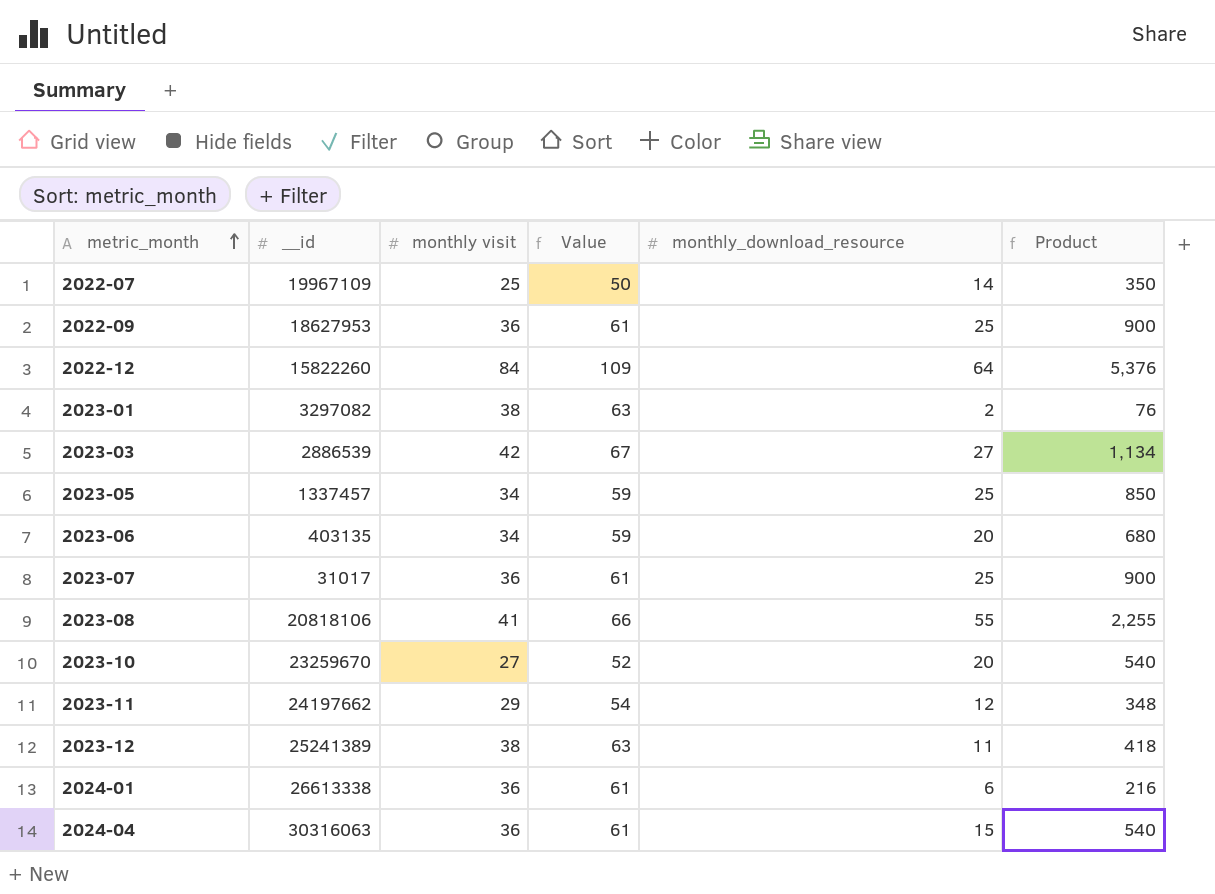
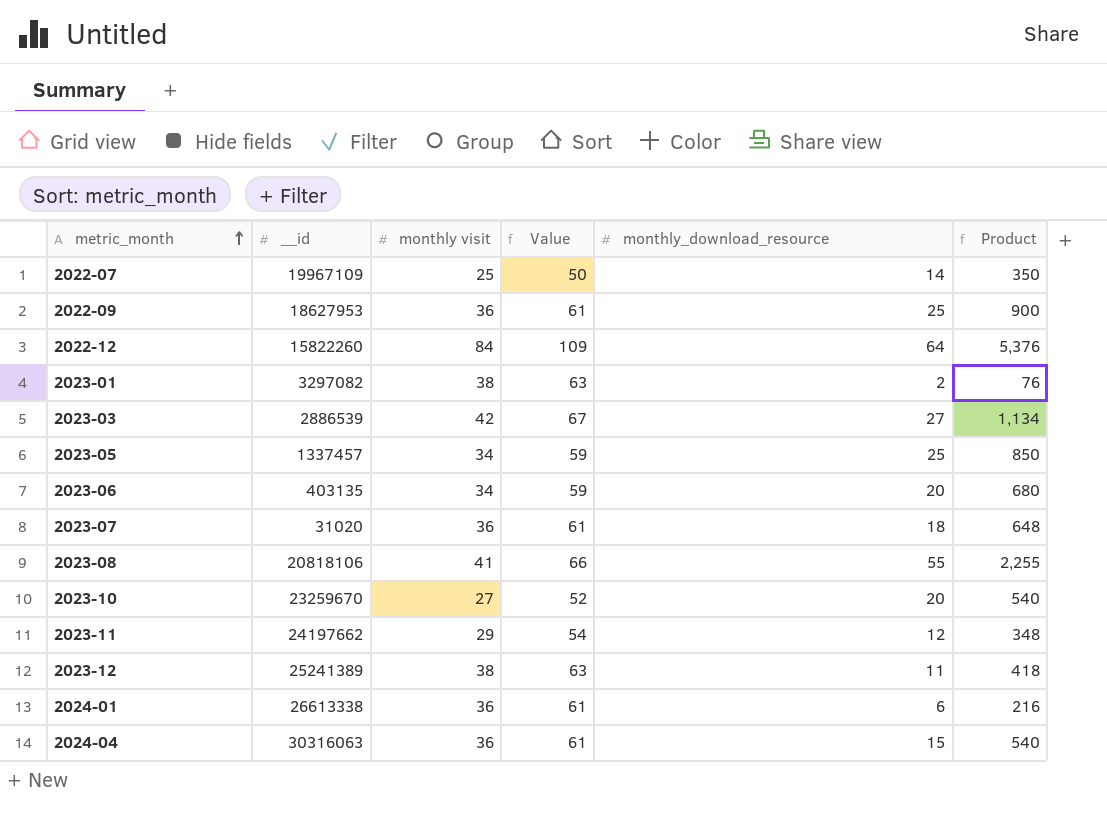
2023-07 | __id: 31017 -> 31020
2023-07 | monthly_download_resource: 25 -> 18
2023-07 | Product: 900 -> 648

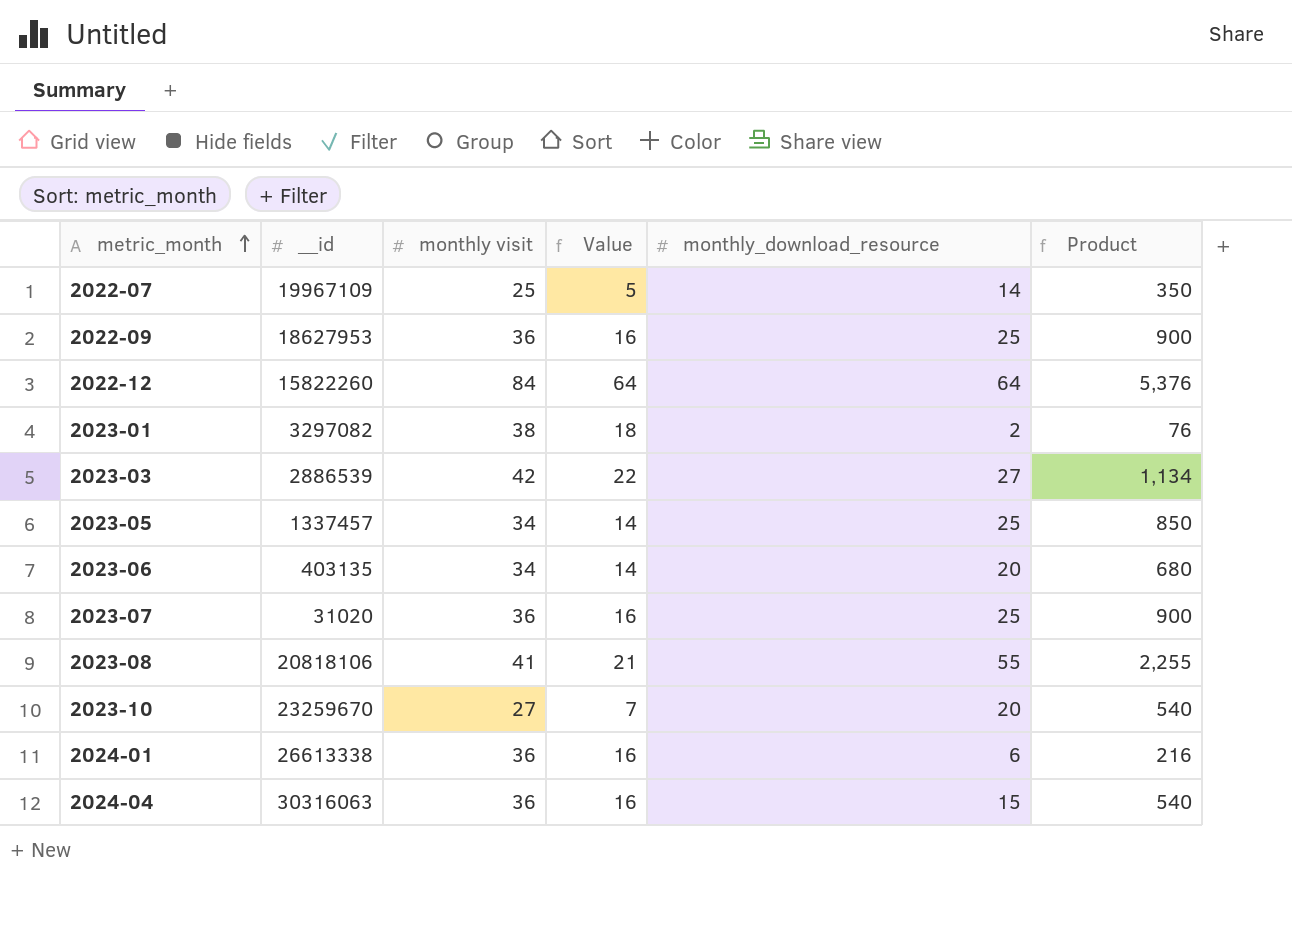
column Value | formula: [monthly visit] + 25 -> [monthly visit] - 20
row 2023-11: 24197662 | 29 | 54 | 12 | 348 -> none
row 2023-12: 25241389 | 38 | 63 | 11 | 418 -> none
2023-07 | monthly_download_resource: 18 -> 25
2023-07 | Product: 648 -> 900

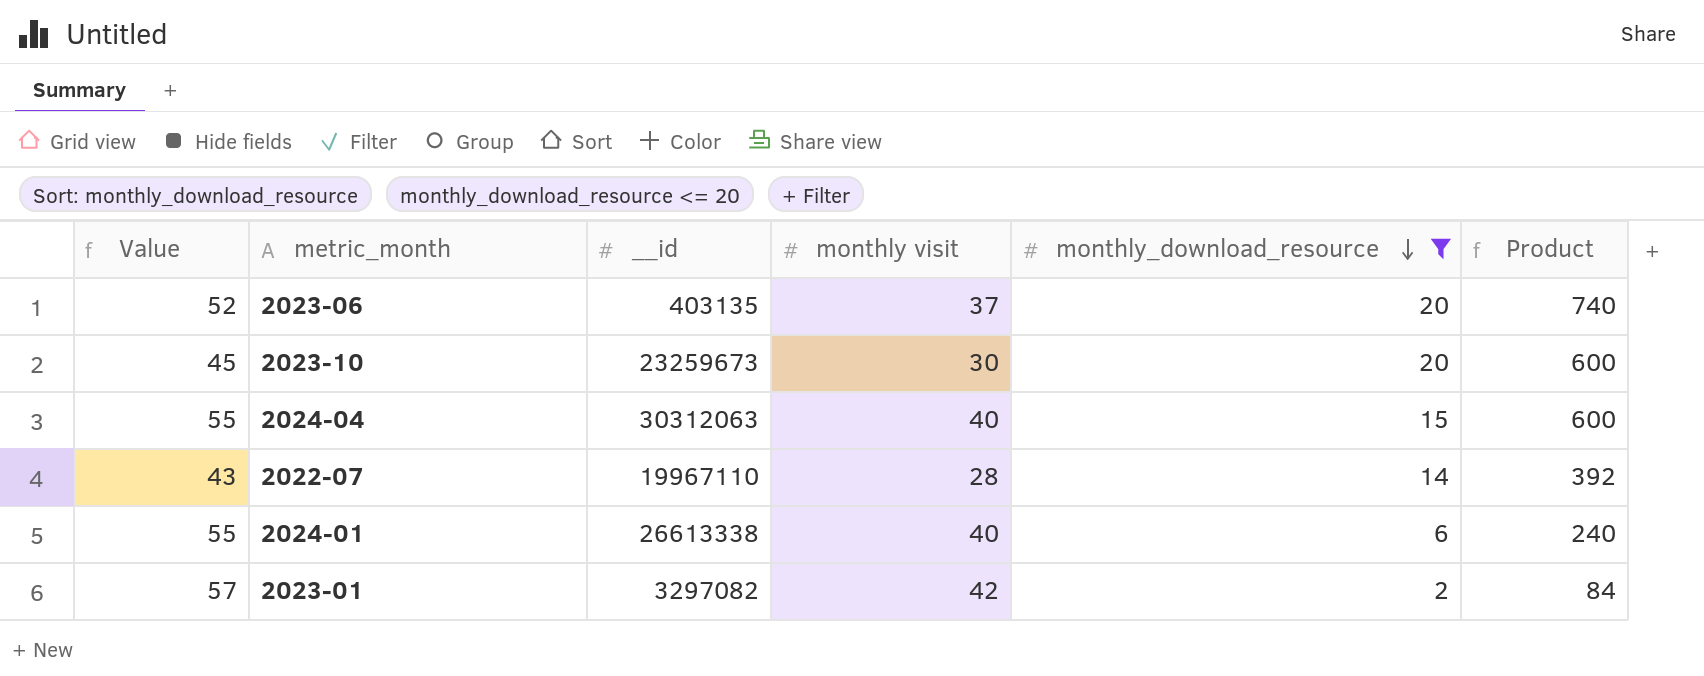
filter: none -> monthly_download_resource <= 20
row order: metric_month ascending -> monthly_download_resource descending
column Value | formula: [monthly visit] - 20 -> [monthly visit] + 15
column Value | position: 4 -> 1
2023-06 | monthly visit: 34 -> 37
2023-06 | Product: 680 -> 740
2023-10 | __id: 23259670 -> 23259673
2023-10 | monthly visit: 27 -> 30
2023-10 | Product: 540 -> 600
2024-04 | __id: 30316063 -> 30312063
2024-04 | monthly visit: 36 -> 40
2024-04 | Product: 540 -> 600
2022-07 | __id: 19967109 -> 19967110
2022-07 | monthly visit: 25 -> 28
2022-07 | Product: 350 -> 392
2024-01 | monthly visit: 36 -> 40
2024-01 | Product: 216 -> 240
2023-01 | monthly visit: 38 -> 42
2023-01 | Product: 76 -> 84

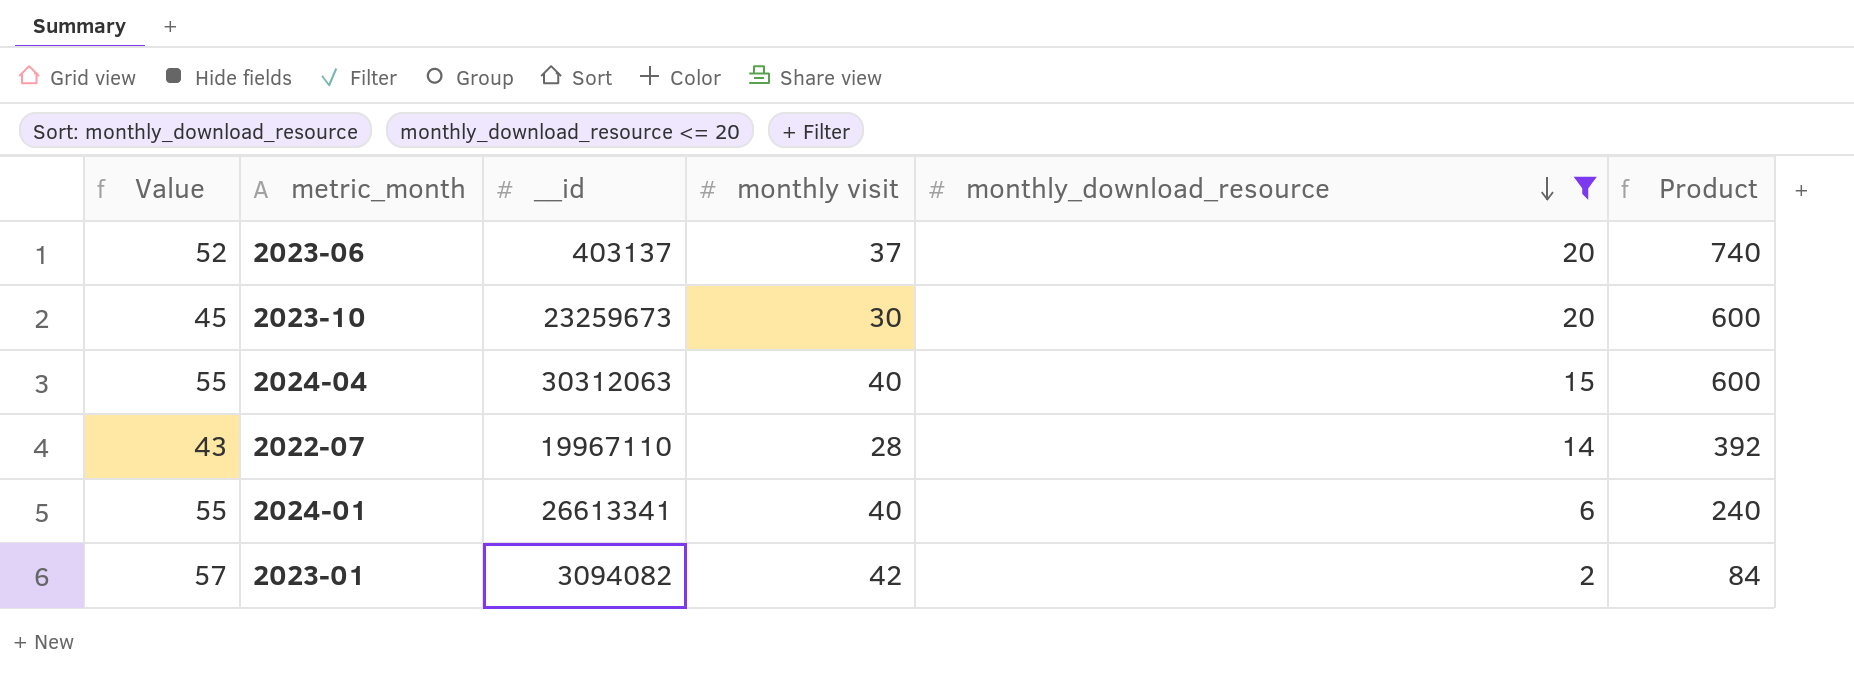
2023-06 | __id: 403135 -> 403137
2024-01 | __id: 26613338 -> 26613341
2023-01 | __id: 3297082 -> 3094082

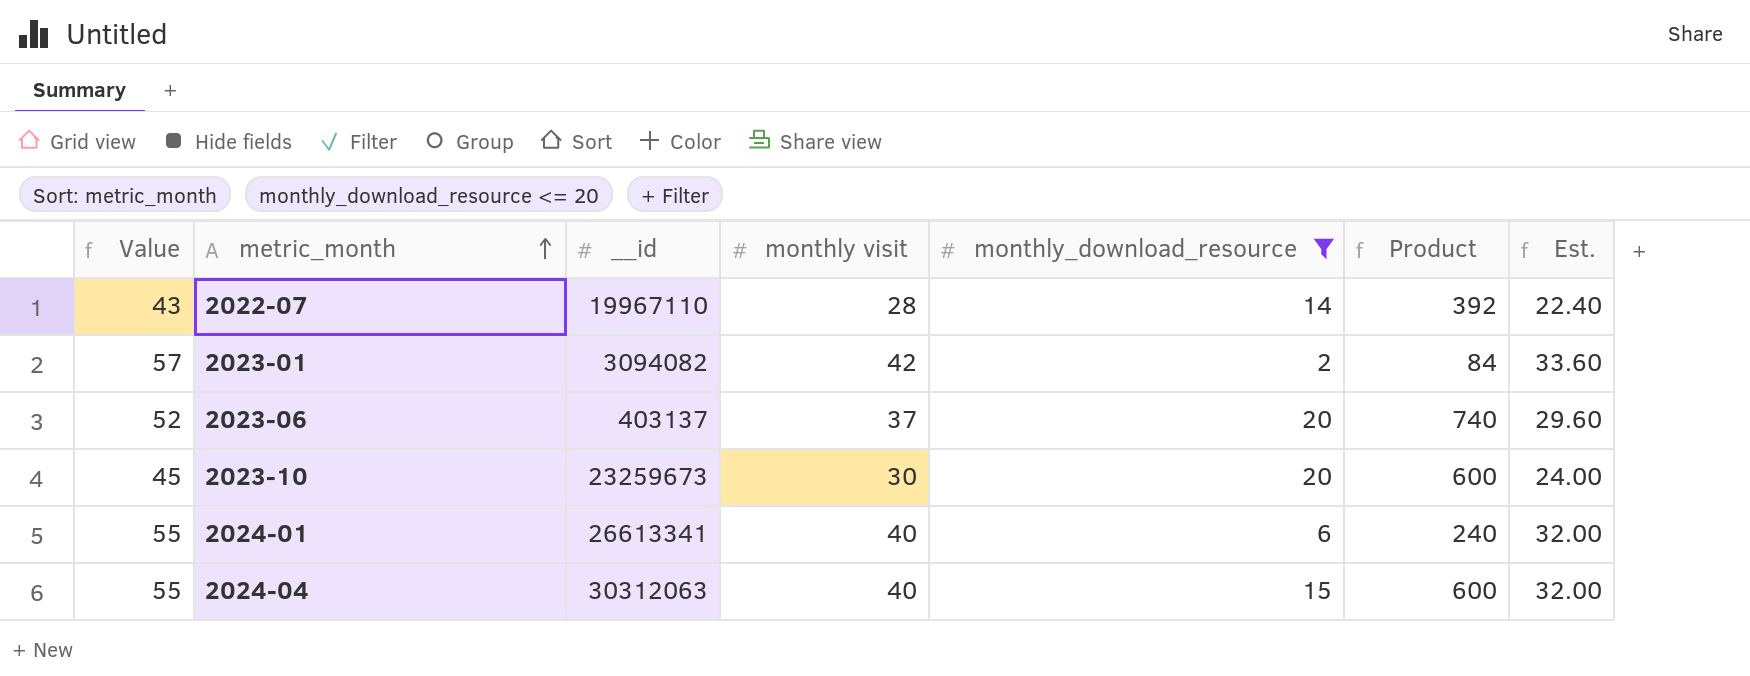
row order: monthly_download_resource descending -> metric_month ascending
column Est. | formula: none -> [monthly visit] * 0.8

